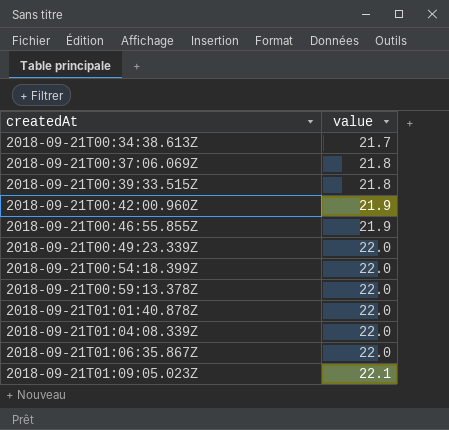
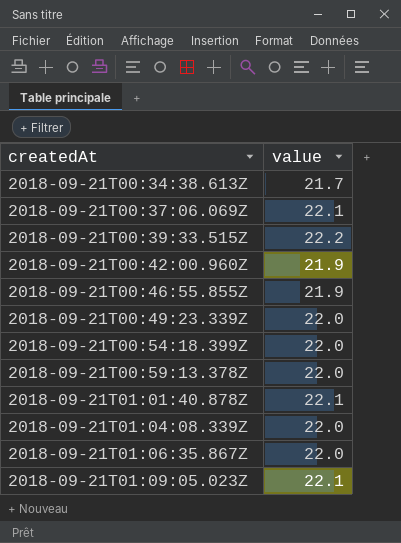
2018-09-21T00:37:06.069Z | value: 21.8 -> 22.1
2018-09-21T00:39:33.515Z | value: 21.8 -> 22.2
2018-09-21T01:01:40.878Z | value: 22.0 -> 22.1

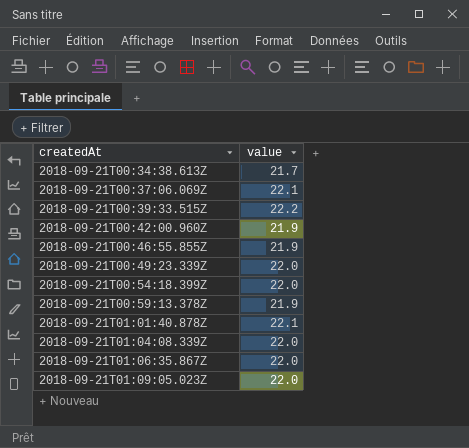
2018-09-21T00:59:13.378Z | value: 22.0 -> 21.9
2018-09-21T01:09:05.023Z | value: 22.1 -> 22.0

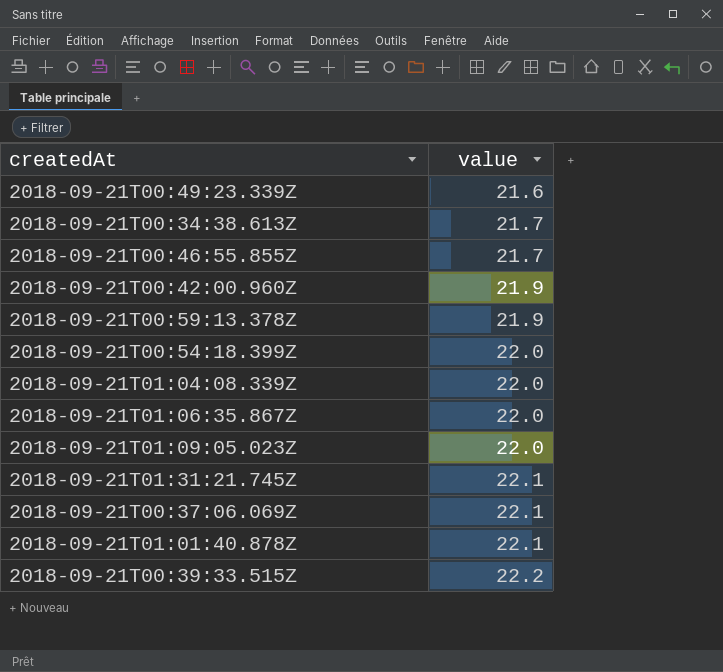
row order: createdAt ascending -> value ascending
2018-09-21T00:49:23.339Z | value: 22.0 -> 21.6
2018-09-21T00:46:55.855Z | value: 21.9 -> 21.7
row 2018-09-21T01:31:21.745Z: none -> 22.1

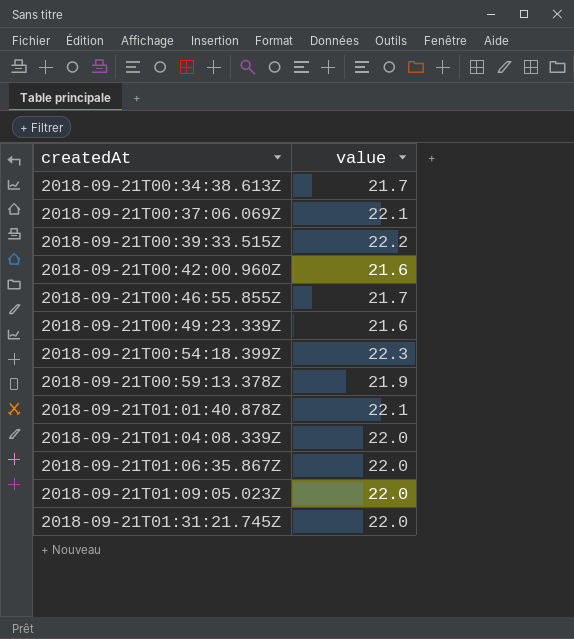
row order: value ascending -> createdAt ascending
2018-09-21T00:42:00.960Z | value: 21.9 -> 21.6
2018-09-21T00:54:18.399Z | value: 22.0 -> 22.3
2018-09-21T01:31:21.745Z | value: 22.1 -> 22.0

